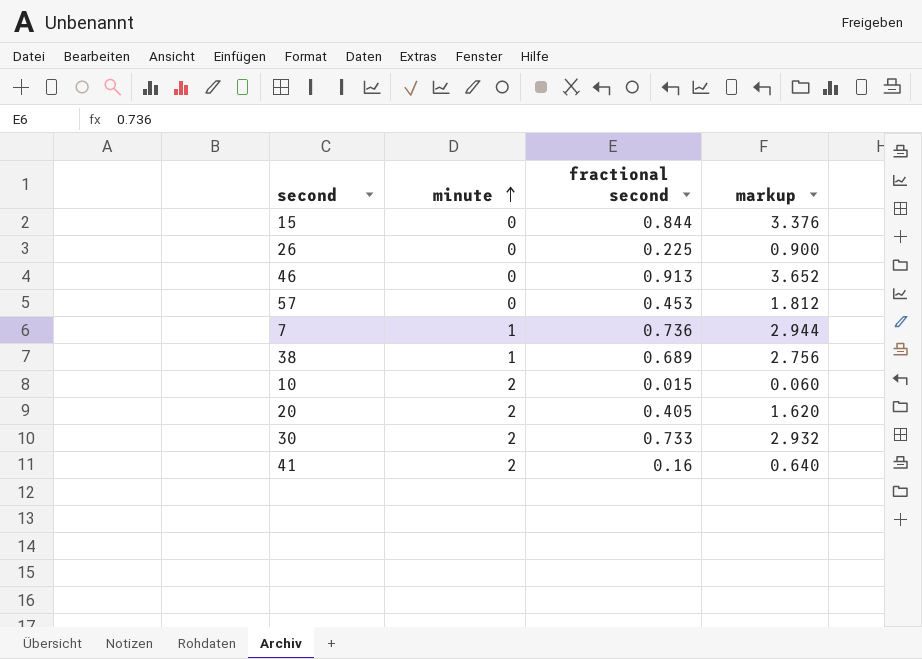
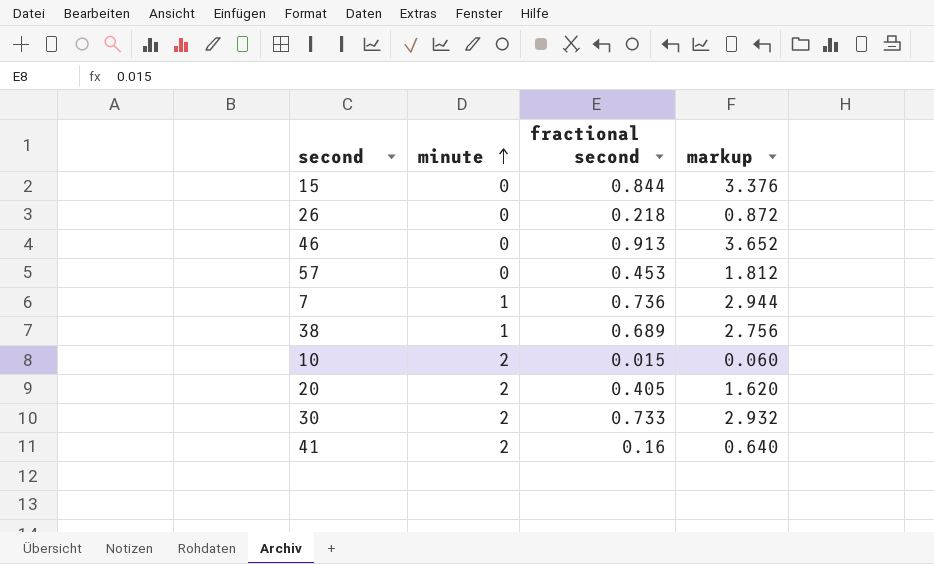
26 | fractional second: 0.225 -> 0.218
26 | markup: 0.900 -> 0.872

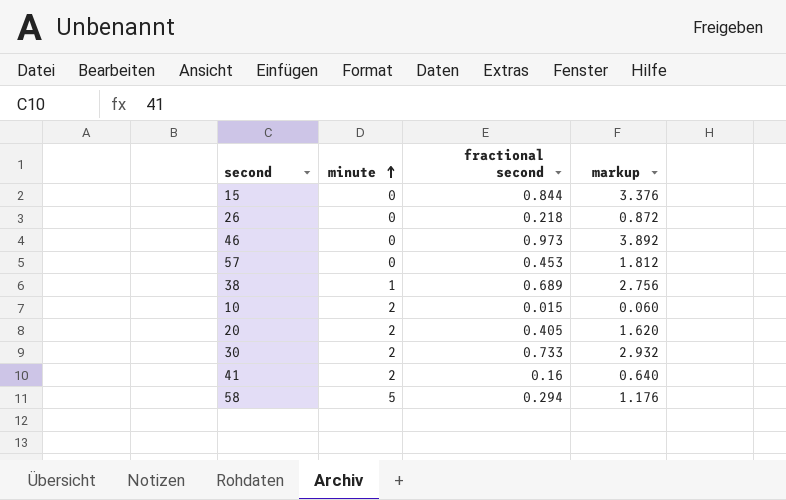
row 7: 1 | 0.736 | 2.944 -> none
46 | fractional second: 0.913 -> 0.973
46 | markup: 3.652 -> 3.892
row 58: none -> 5 | 0.294 | 1.176

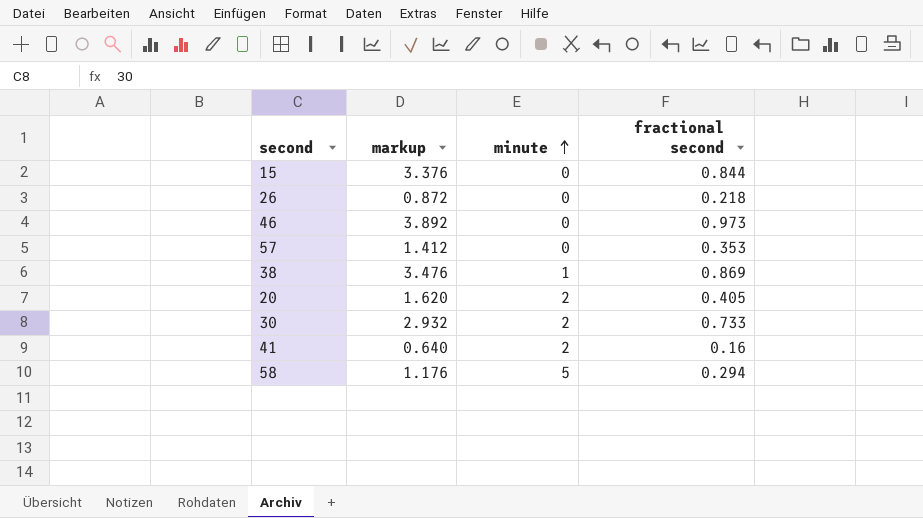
column markup | position: 4 -> 2
row 10: 2 | 0.015 | 0.060 -> none
57 | markup: 1.812 -> 1.412
57 | fractional second: 0.453 -> 0.353
38 | markup: 2.756 -> 3.476
38 | fractional second: 0.689 -> 0.869

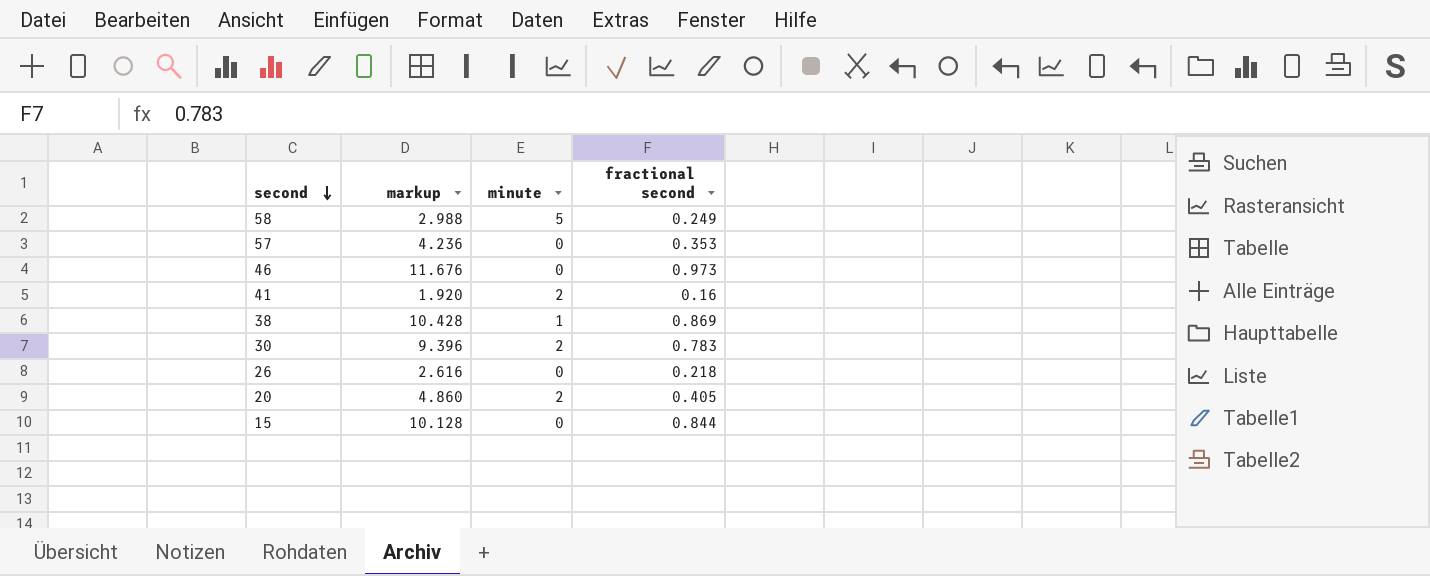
row order: minute ascending -> second descending
column markup | formula: [fractional second] * 4 -> [fractional second] * 12
58 | fractional second: 0.294 -> 0.249
30 | fractional second: 0.733 -> 0.783

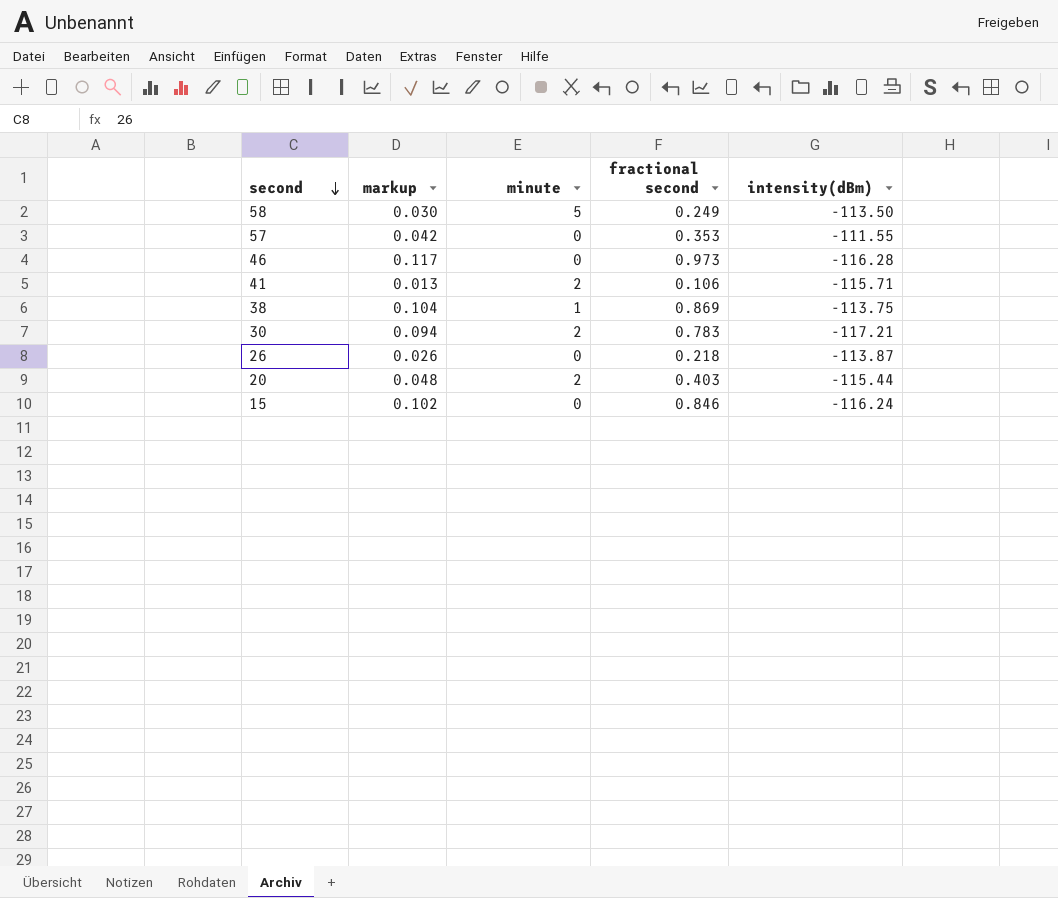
column markup | formula: [fractional second] * 12 -> [fractional second] * 0.12
column intensity(dBm) | position: none -> 5
41 | fractional second: 0.16 -> 0.106
20 | fractional second: 0.405 -> 0.403
15 | fractional second: 0.844 -> 0.846

